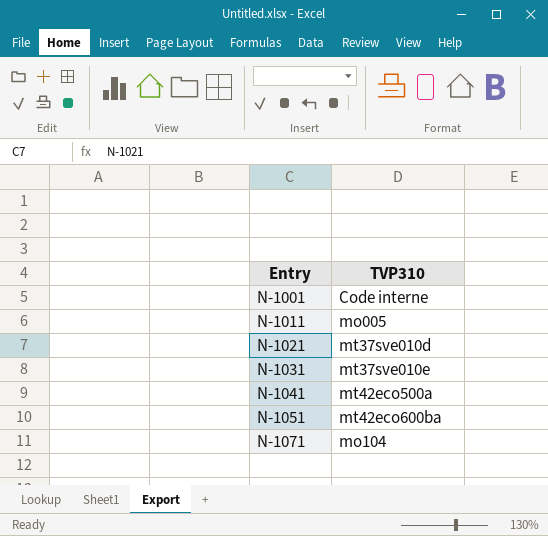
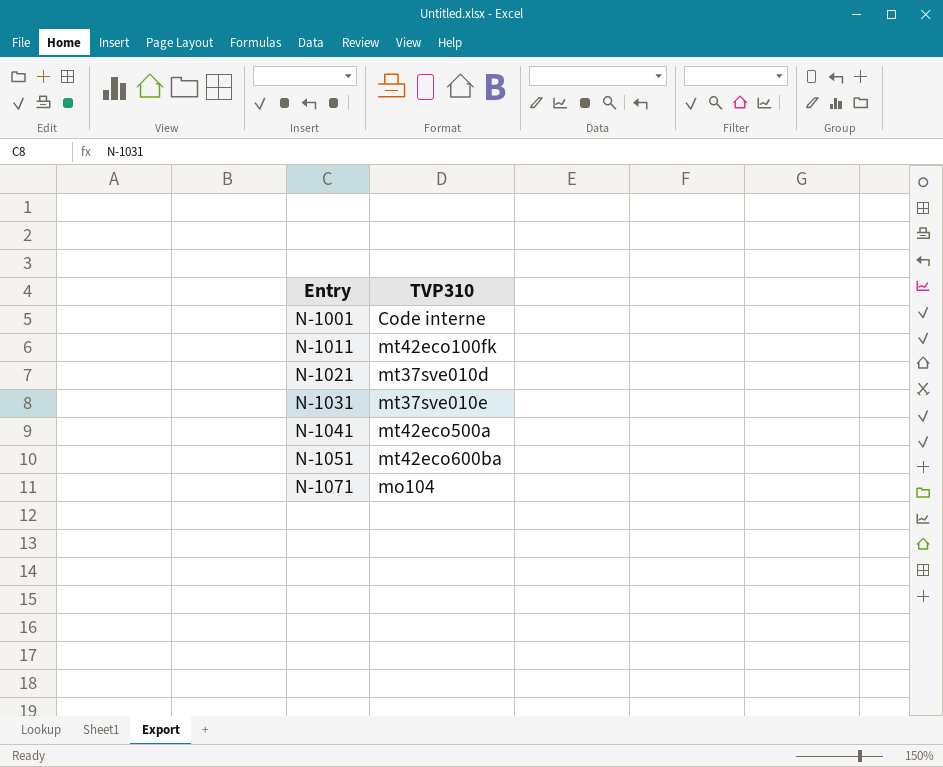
N-1011 | TVP310: mo005 -> mt42eco100fk

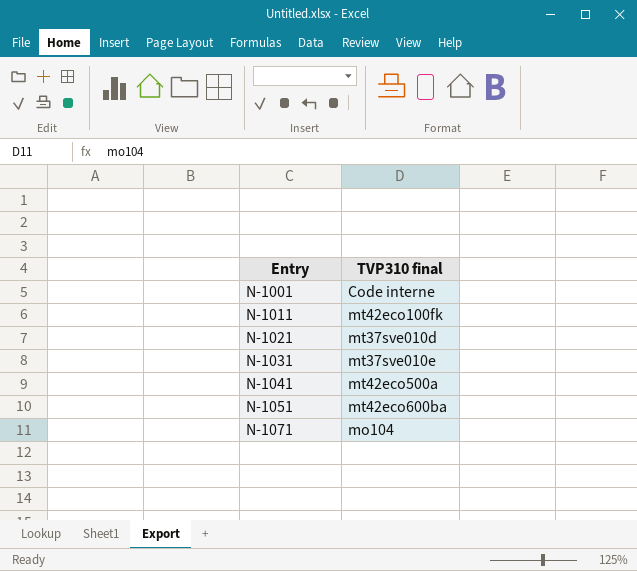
column name: TVP310 -> TVP310 final

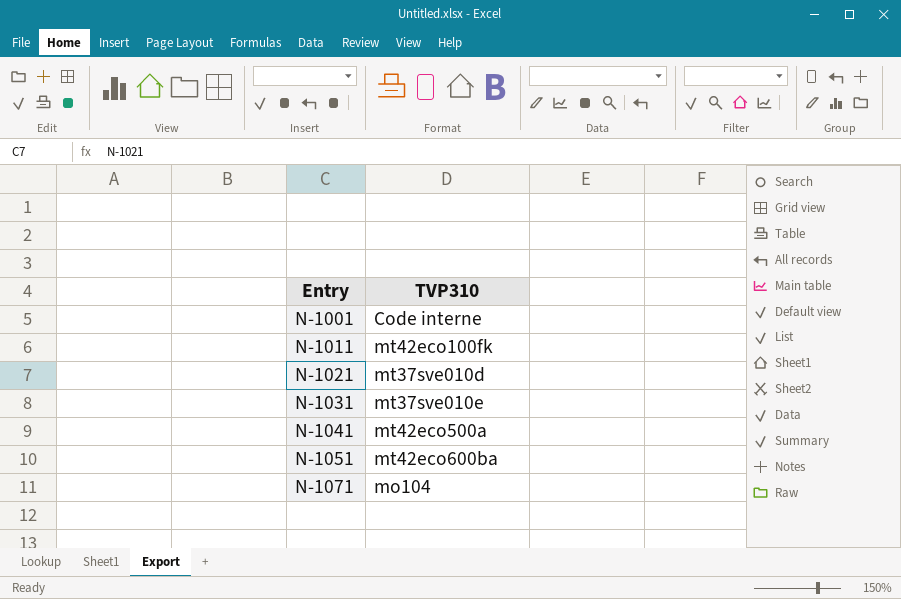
column name: TVP310 final -> TVP310

